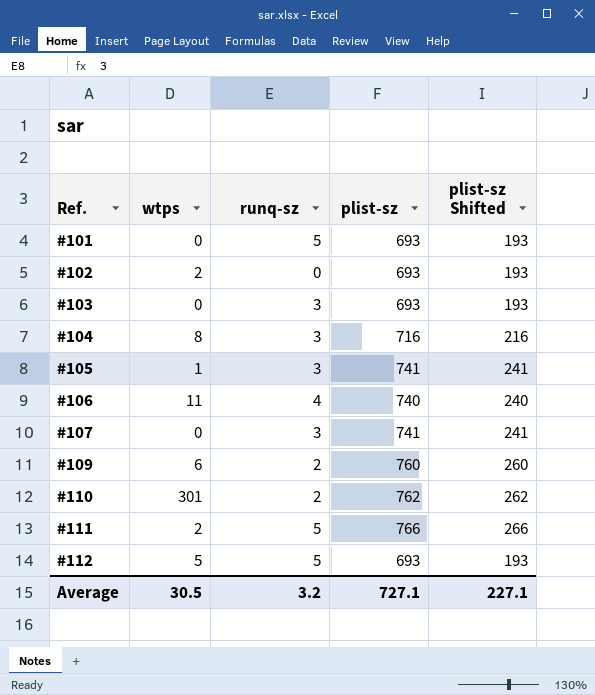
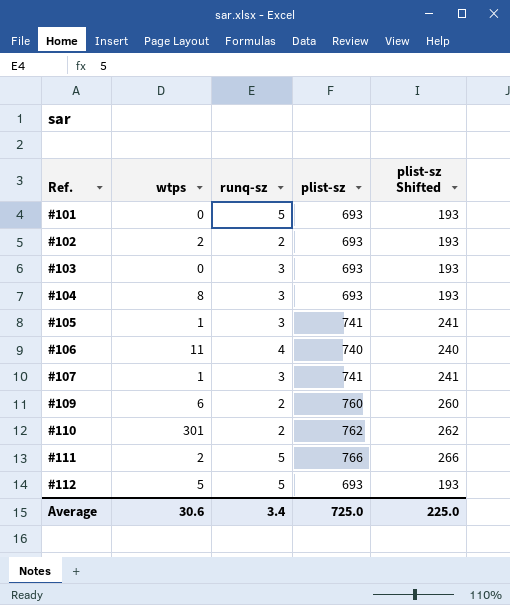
#102 | runq-sz: 0 -> 2
#104 | plist-sz: 716 -> 693
#104 | plist-sz Shifted: 216 -> 193
#107 | wtps: 0 -> 1
Average | wtps: 30.5 -> 30.6
Average | runq-sz: 3.2 -> 3.4
Average | plist-sz: 727.1 -> 725.0
Average | plist-sz Shifted: 227.1 -> 225.0

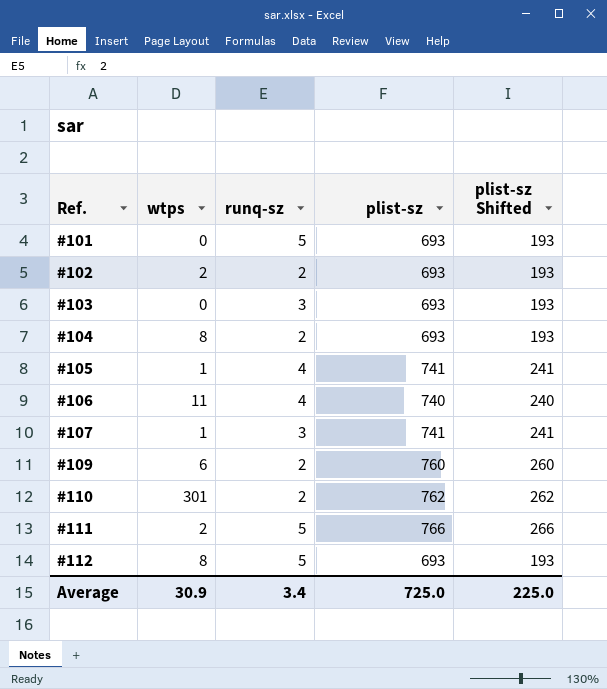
#104 | runq-sz: 3 -> 2
#105 | runq-sz: 3 -> 4
#112 | wtps: 5 -> 8
Average | wtps: 30.6 -> 30.9

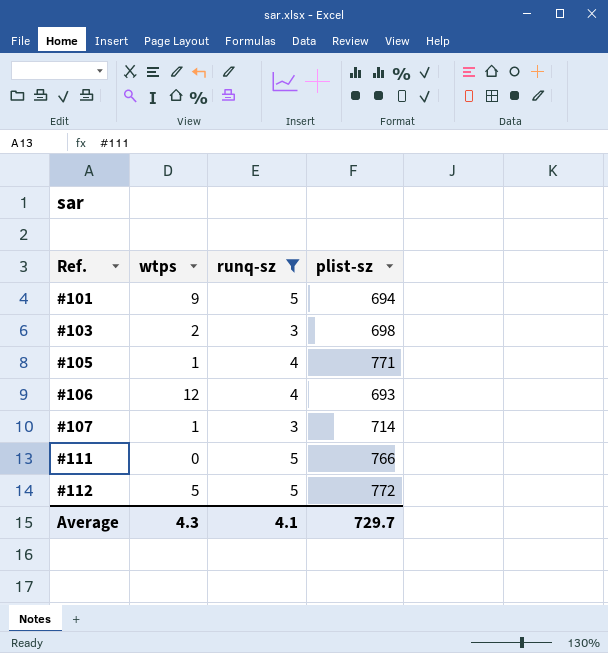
filter: none -> runq-sz != 2
column plist-sz Shifted | formula: [plist-sz] - 500 -> none
#101 | wtps: 0 -> 9
#101 | plist-sz: 693 -> 694
#103 | wtps: 0 -> 2
#103 | plist-sz: 693 -> 698
#105 | plist-sz: 741 -> 771
#106 | wtps: 11 -> 12
#106 | plist-sz: 740 -> 693
#107 | plist-sz: 741 -> 714
#111 | wtps: 2 -> 0
#112 | wtps: 8 -> 5
#112 | plist-sz: 693 -> 772
Average | wtps: 30.9 -> 4.3
Average | runq-sz: 3.4 -> 4.1
Average | plist-sz: 725.0 -> 729.7

